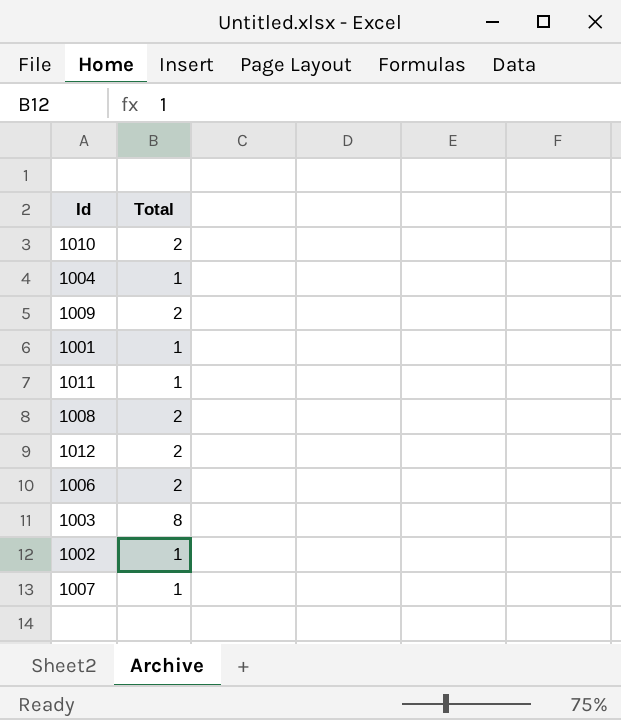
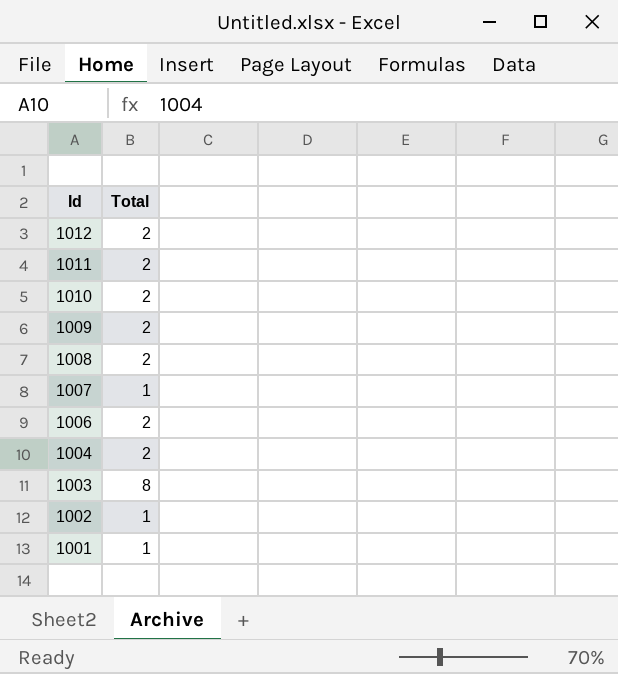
row order: none -> Id descending
1011 | Total: 1 -> 2
1004 | Total: 1 -> 2

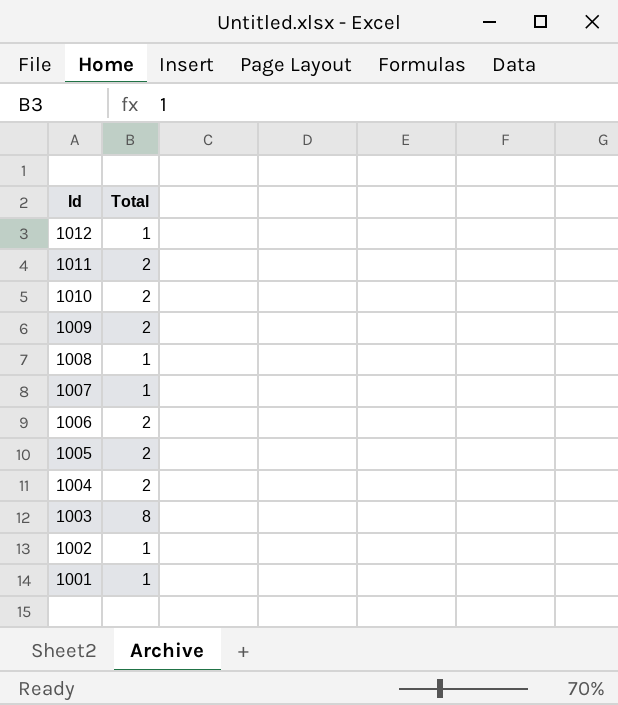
1012 | Total: 2 -> 1
1008 | Total: 2 -> 1
row 1005: none -> 2

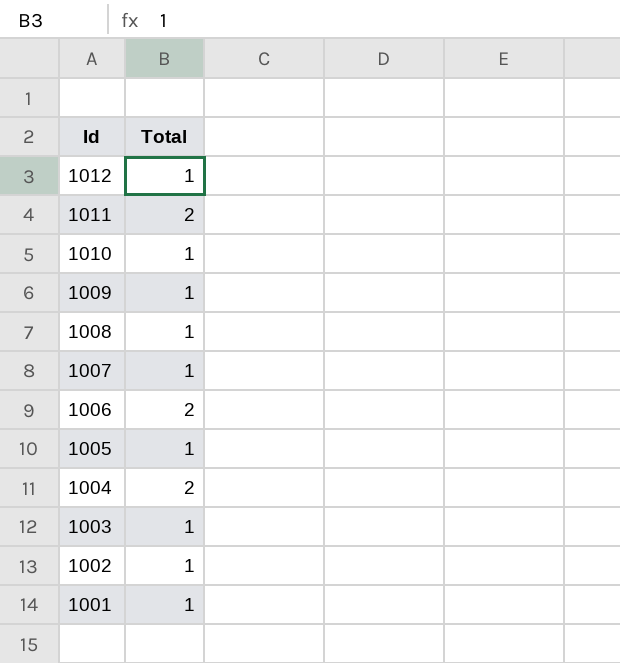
1010 | Total: 2 -> 1
1009 | Total: 2 -> 1
1005 | Total: 2 -> 1
1003 | Total: 8 -> 1

